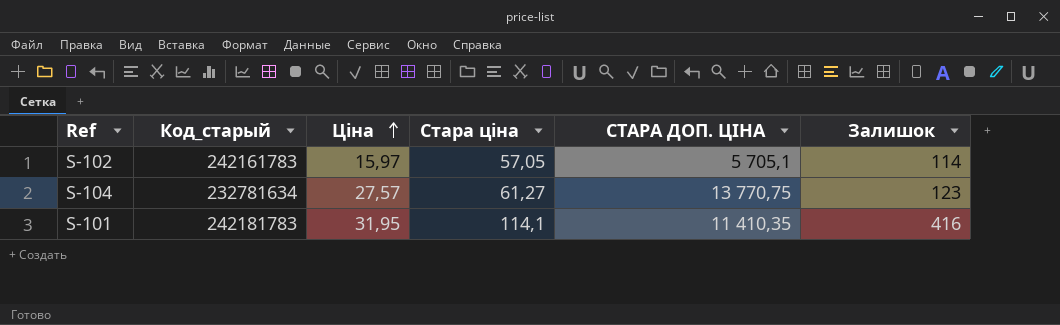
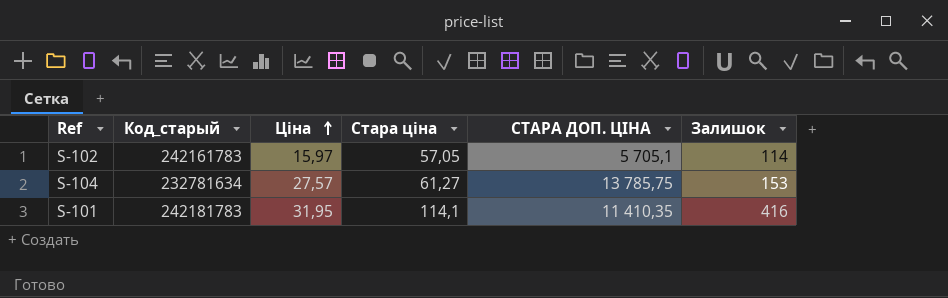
S-104 | СТАРА ДОП. ЦІНА: 13 770,75 -> 13 785,75
S-104 | Залишок: 123 -> 153

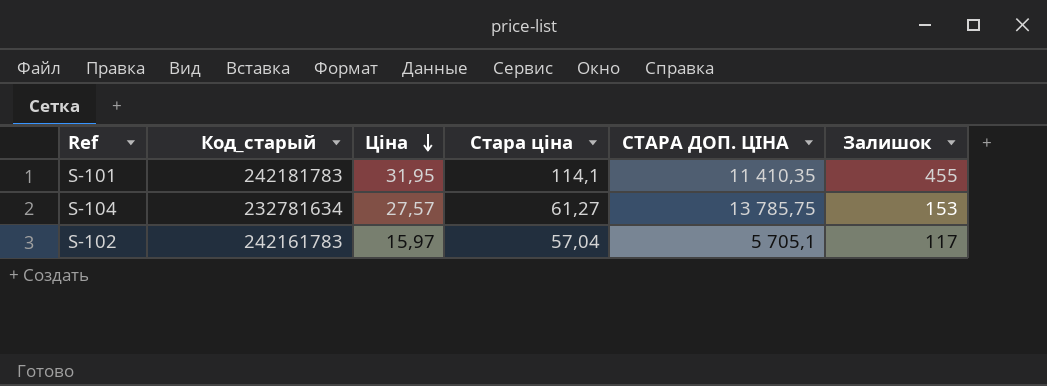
row order: Ціна ascending -> Ціна descending
S-101 | Залишок: 416 -> 455
S-102 | Стара ціна: 57,05 -> 57,04
S-102 | Залишок: 114 -> 117

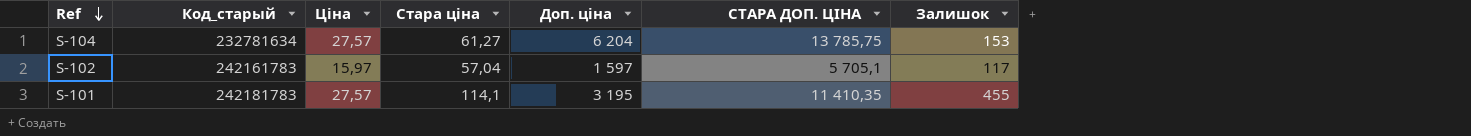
row order: Ціна descending -> Ref descending
column Доп. ціна | position: none -> 5
S-101 | Ціна: 31,95 -> 27,57

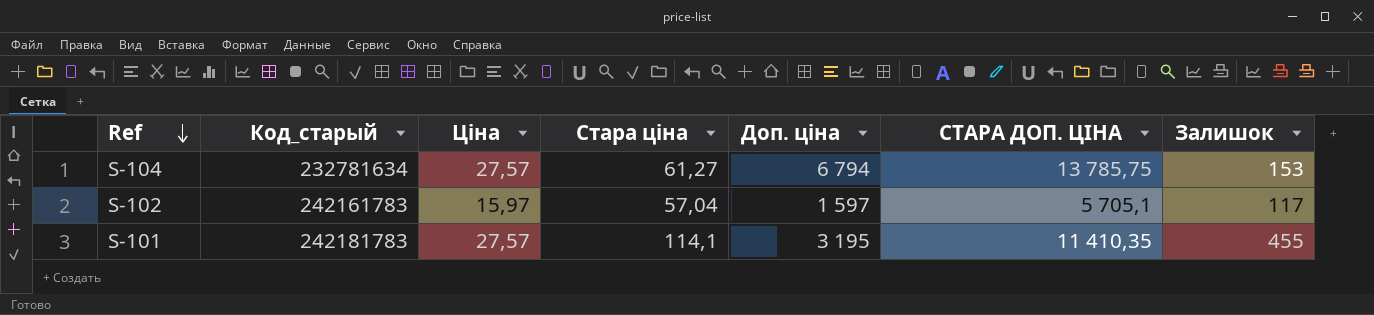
S-104 | Доп. ціна: 6 204 -> 6 794

